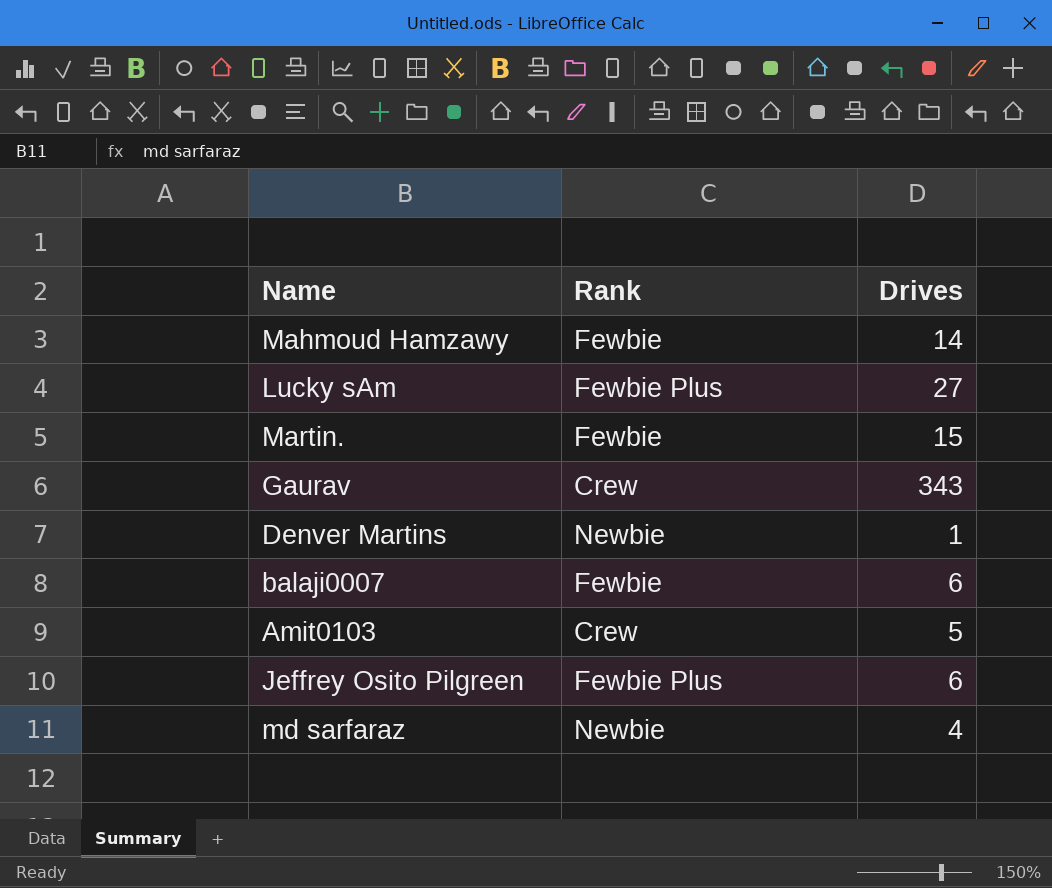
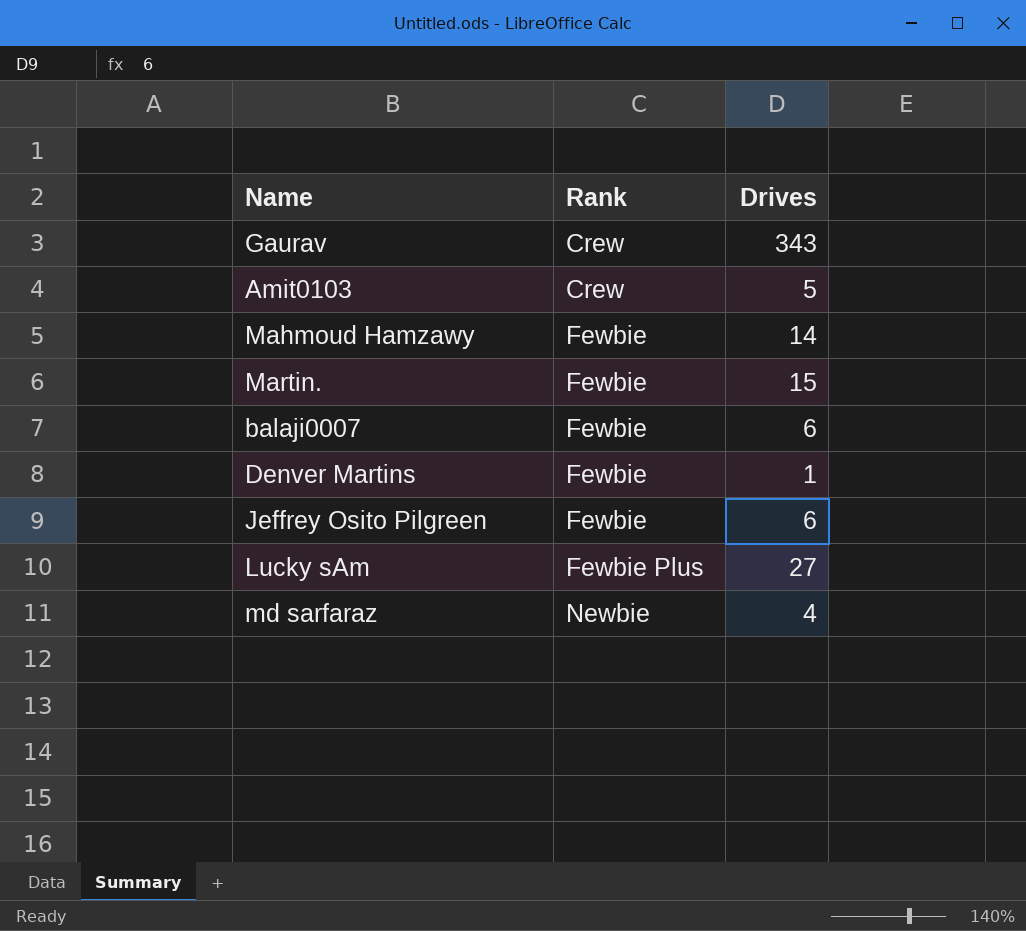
row order: none -> Rank ascending
Denver Martins | Rank: Newbie -> Fewbie
Jeffrey Osito Pilgreen | Rank: Fewbie Plus -> Fewbie

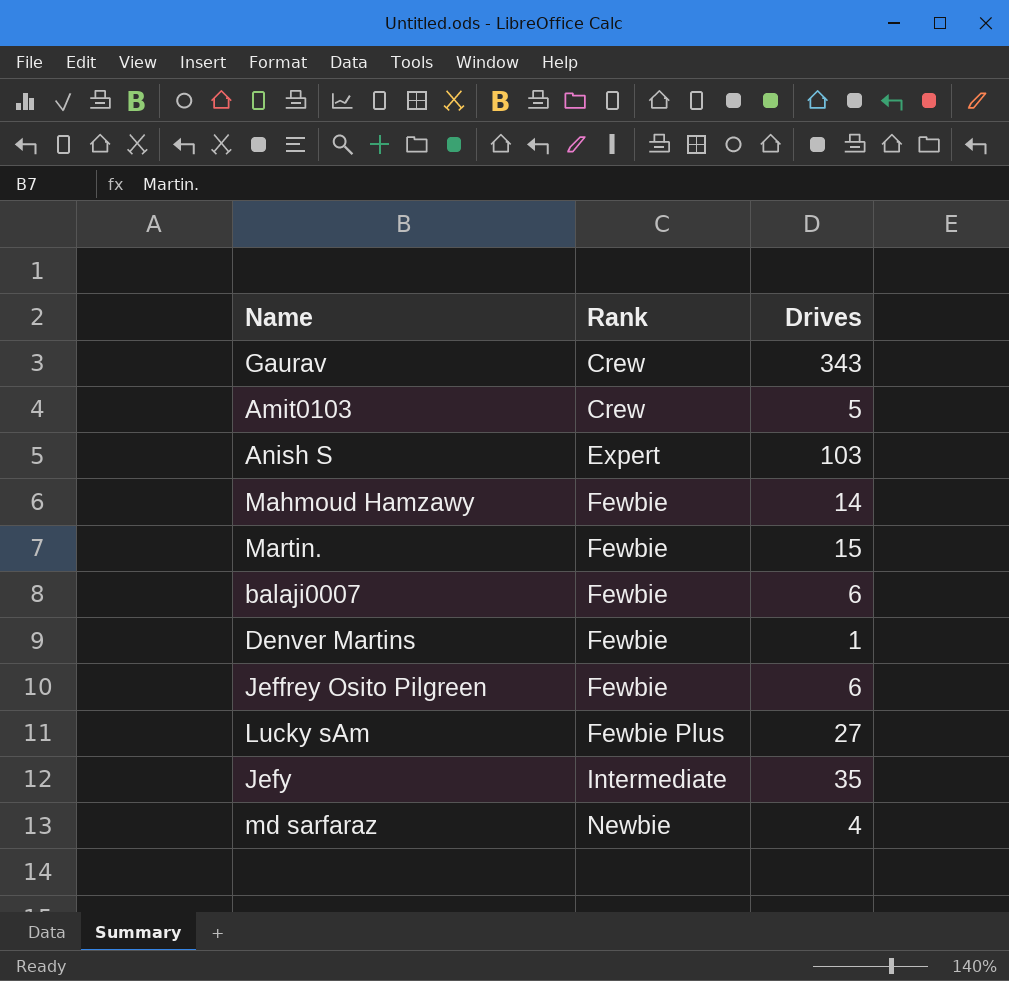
row Anish S: none -> Expert | 103
row Jefy: none -> Intermediate | 35

